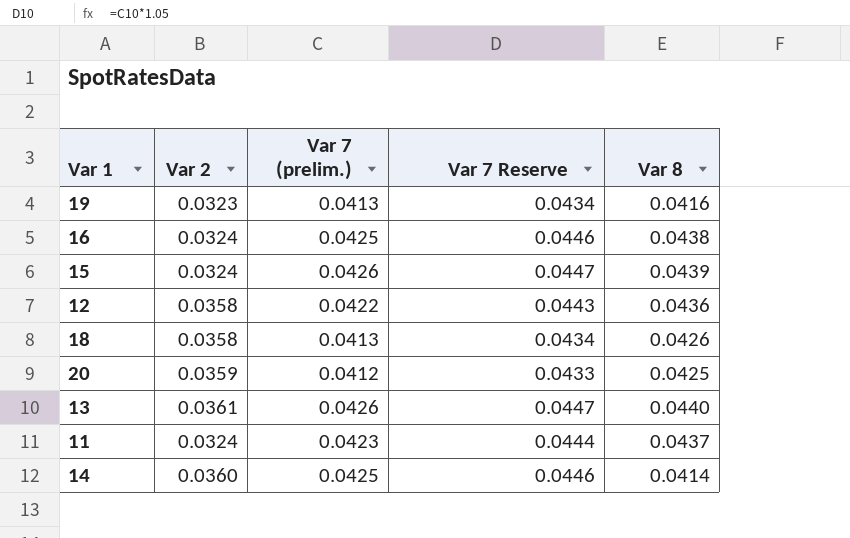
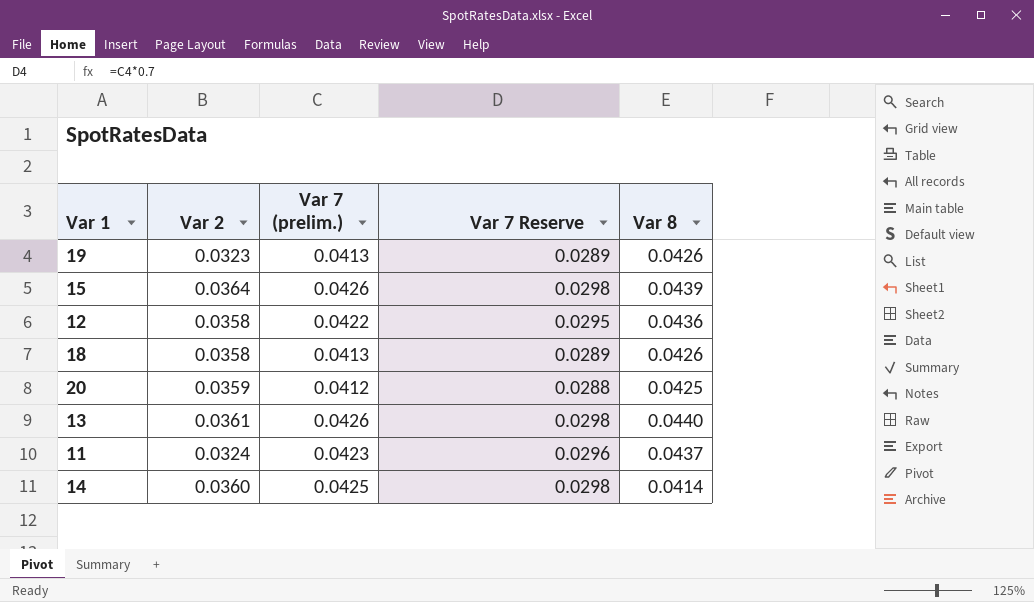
column Var 7 Reserve | formula: [Var 7 (prelim.)] * 1.05 -> [Var 7 (prelim.)] * 0.7
row 16: 0.0324 | 0.0425 | 0.0446 | 0.0438 -> none
19 | Var 8: 0.0416 -> 0.0426
15 | Var 2: 0.0324 -> 0.0364

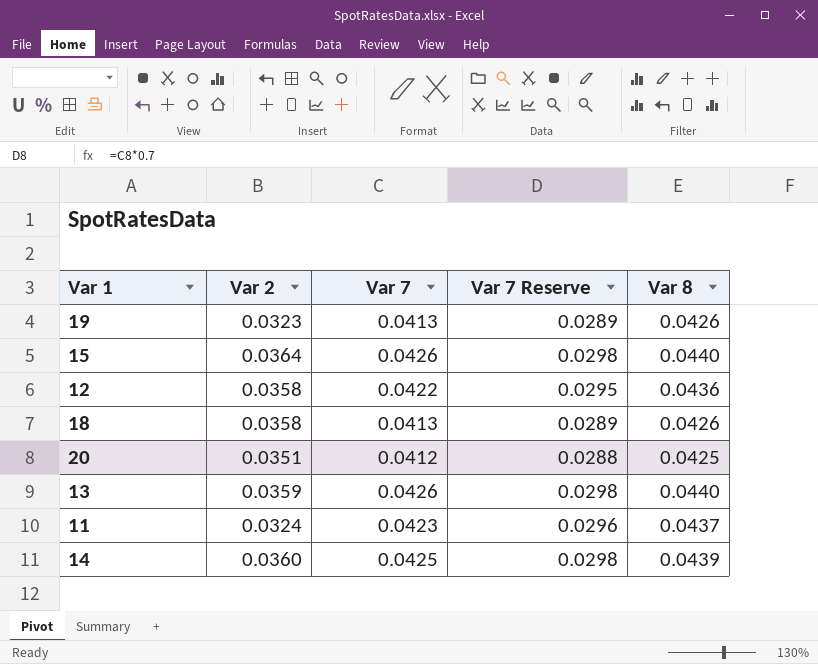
column name: Var 7 (prelim.) -> Var 7
15 | Var 8: 0.0439 -> 0.0440
20 | Var 2: 0.0359 -> 0.0351
13 | Var 2: 0.0361 -> 0.0359
14 | Var 8: 0.0414 -> 0.0439

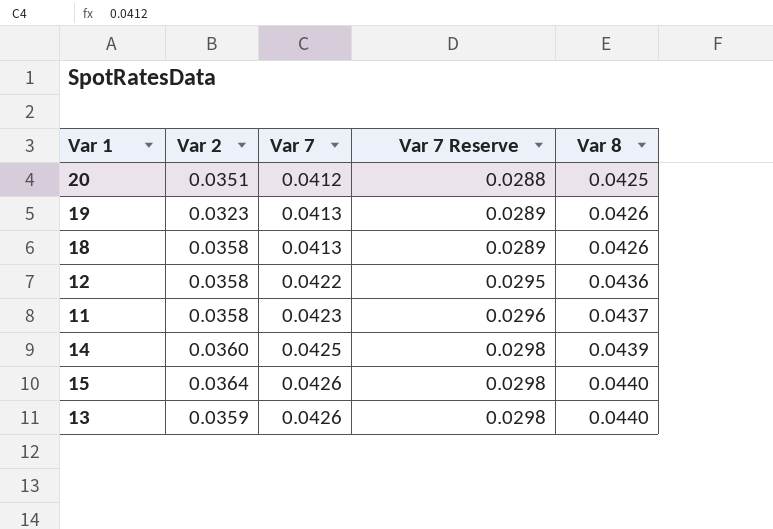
row order: none -> Var 7 ascending
11 | Var 2: 0.0324 -> 0.0358

